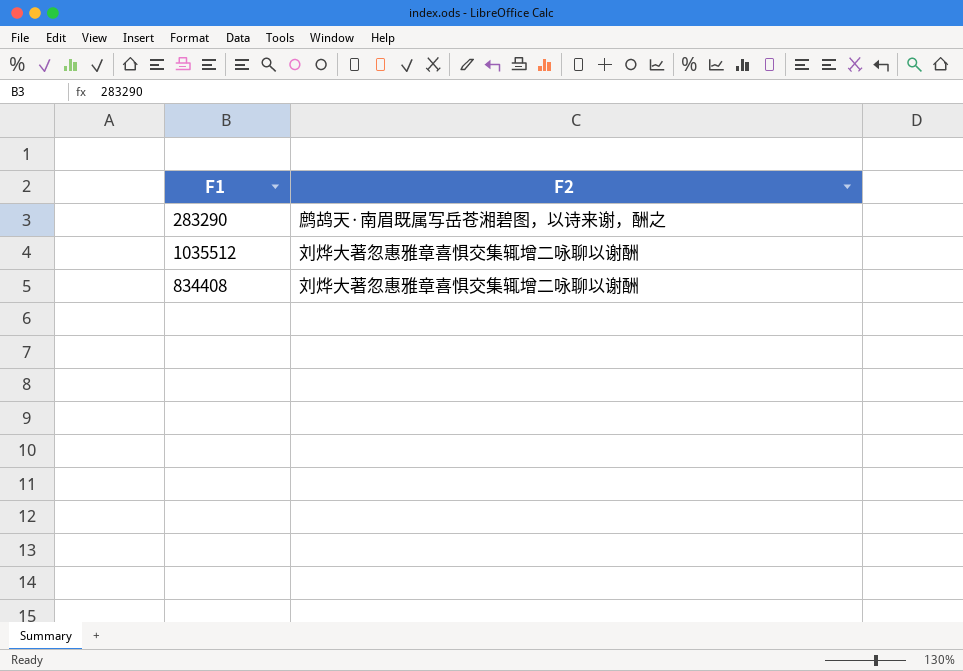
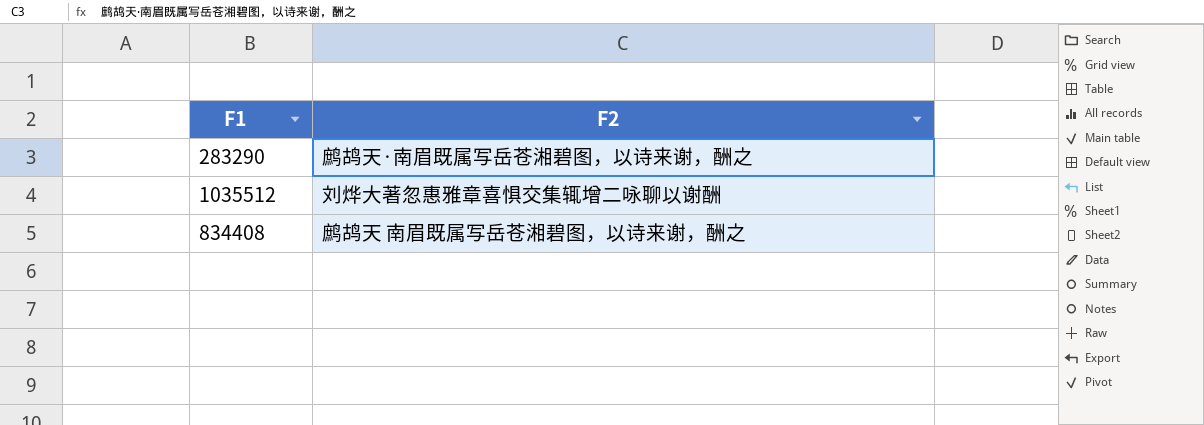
834408 | F2: 刘烨大著忽惠雅章喜惧交集辄增二咏聊以谢酬 -> 鹧鸪天 南眉既属写岳苍湘碧图，以诗来谢，酬之

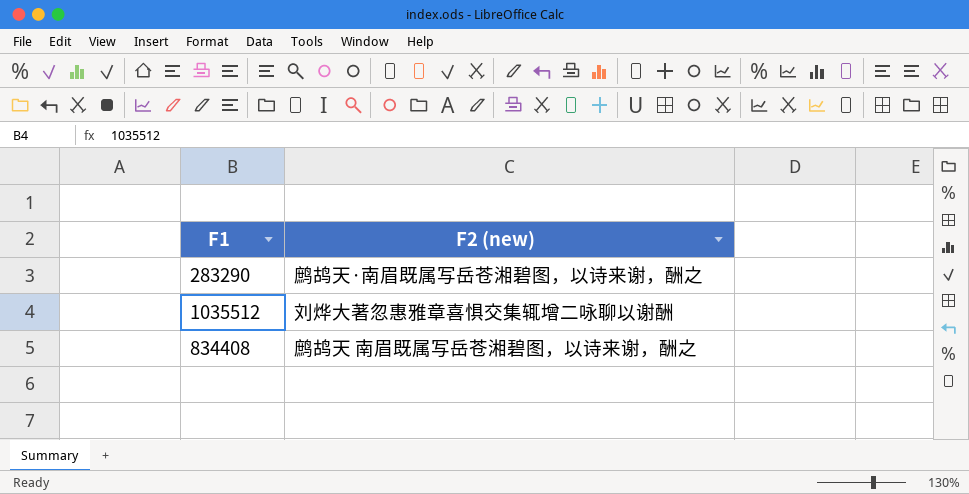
column name: F2 -> F2 (new)

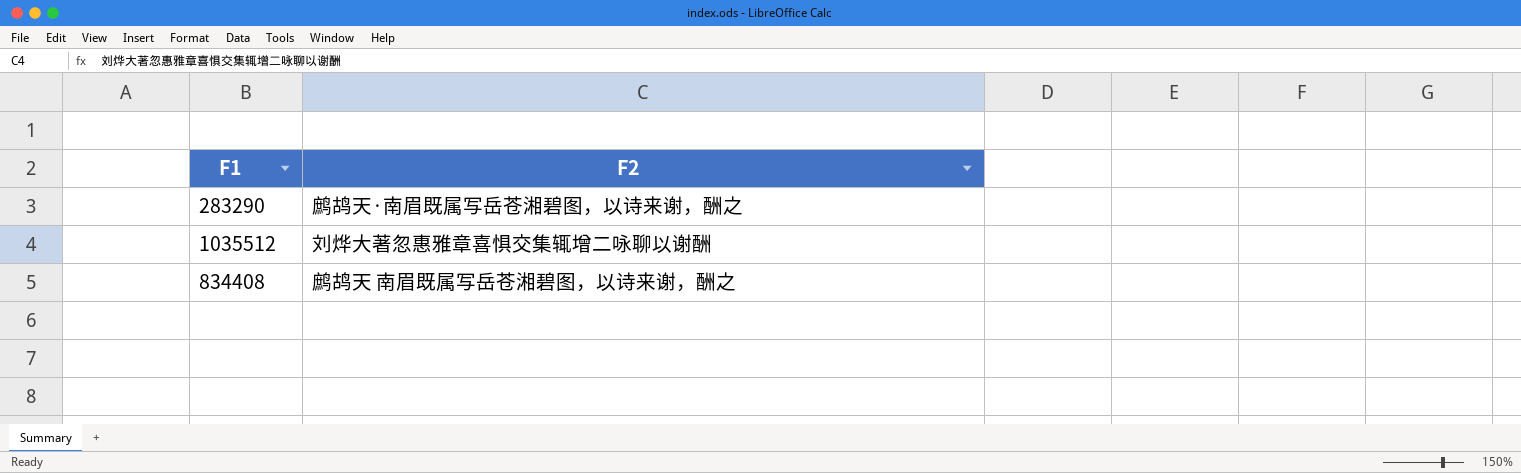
column name: F2 (new) -> F2

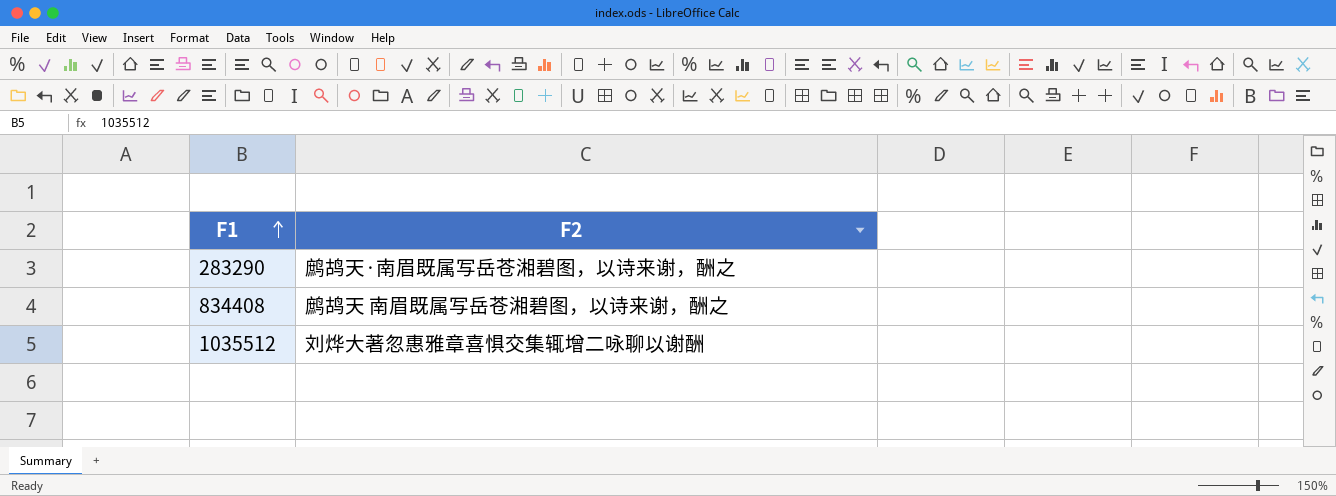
row order: none -> F1 ascending

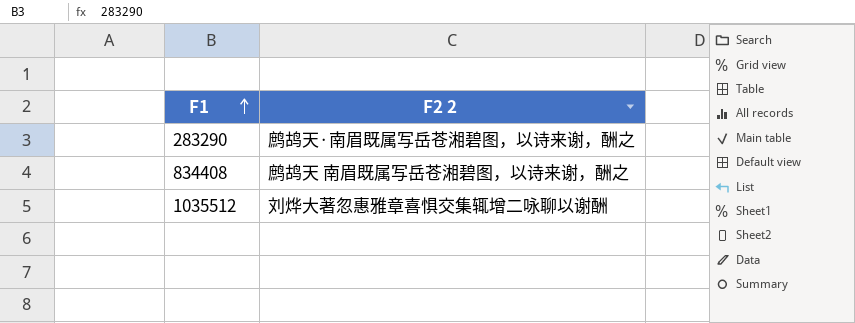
column name: F2 -> F2 2

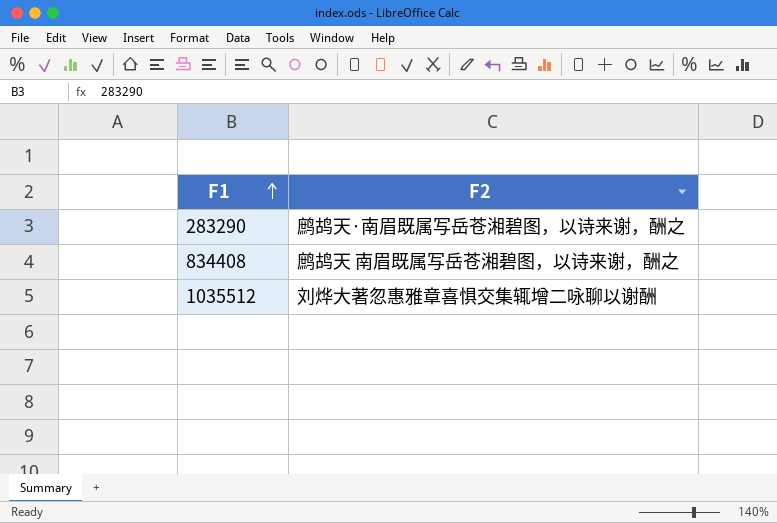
column name: F2 2 -> F2

